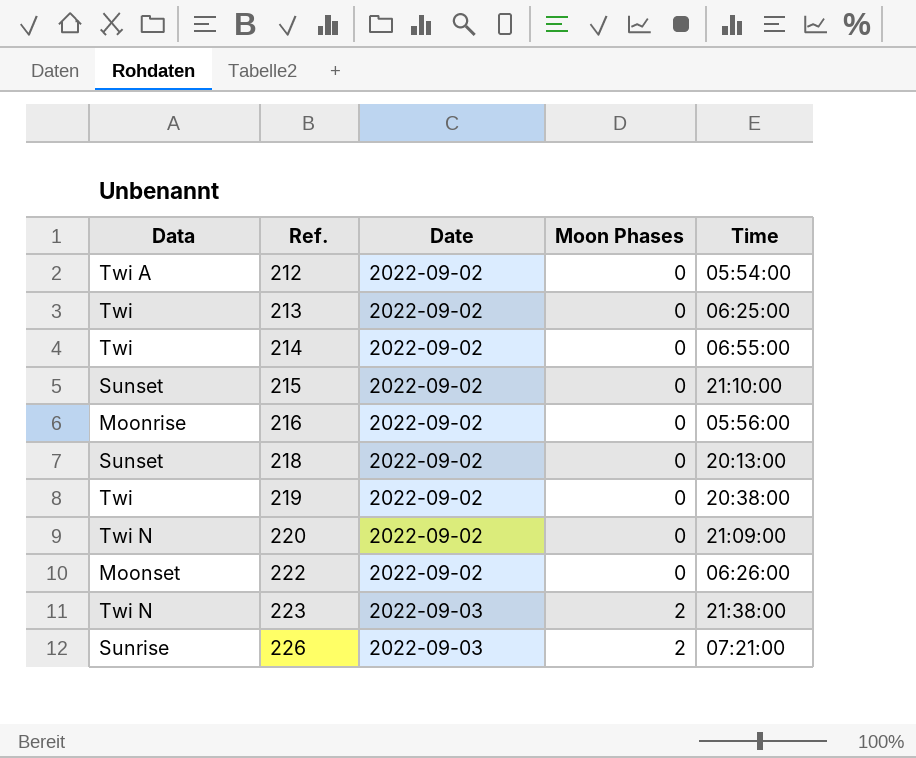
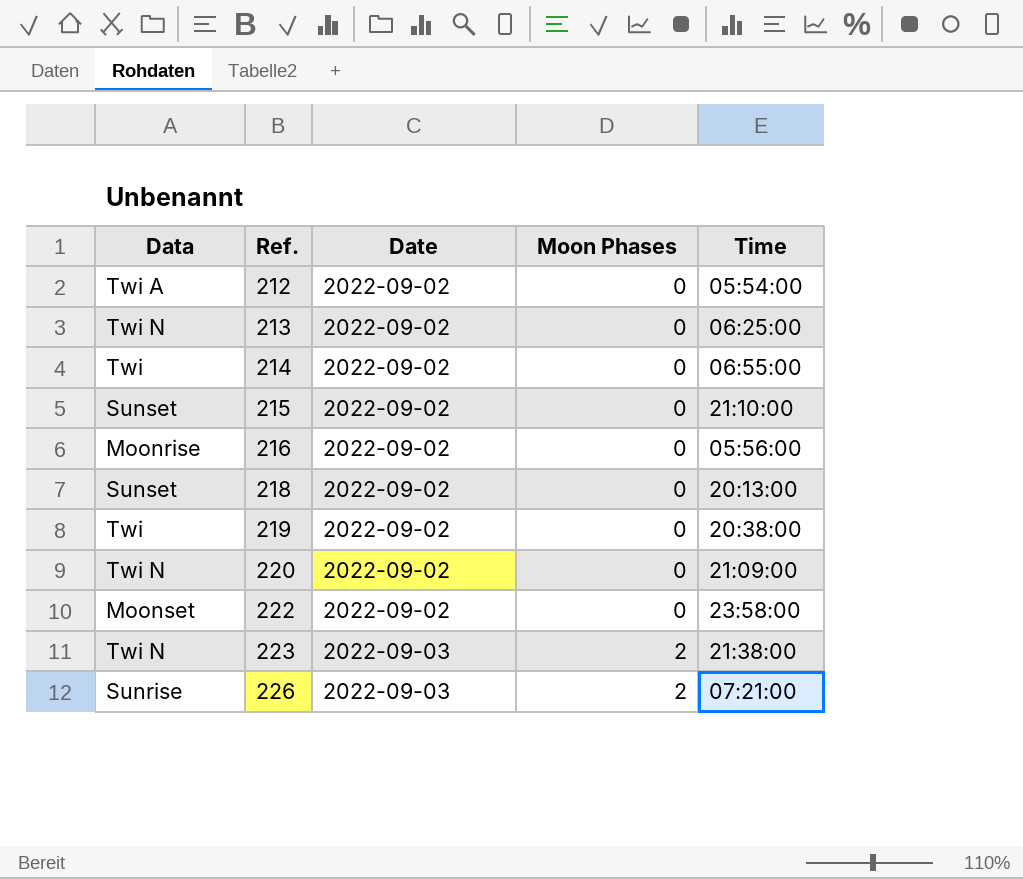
213 | Data: Twi -> Twi N
222 | Time: 06:26:00 -> 23:58:00

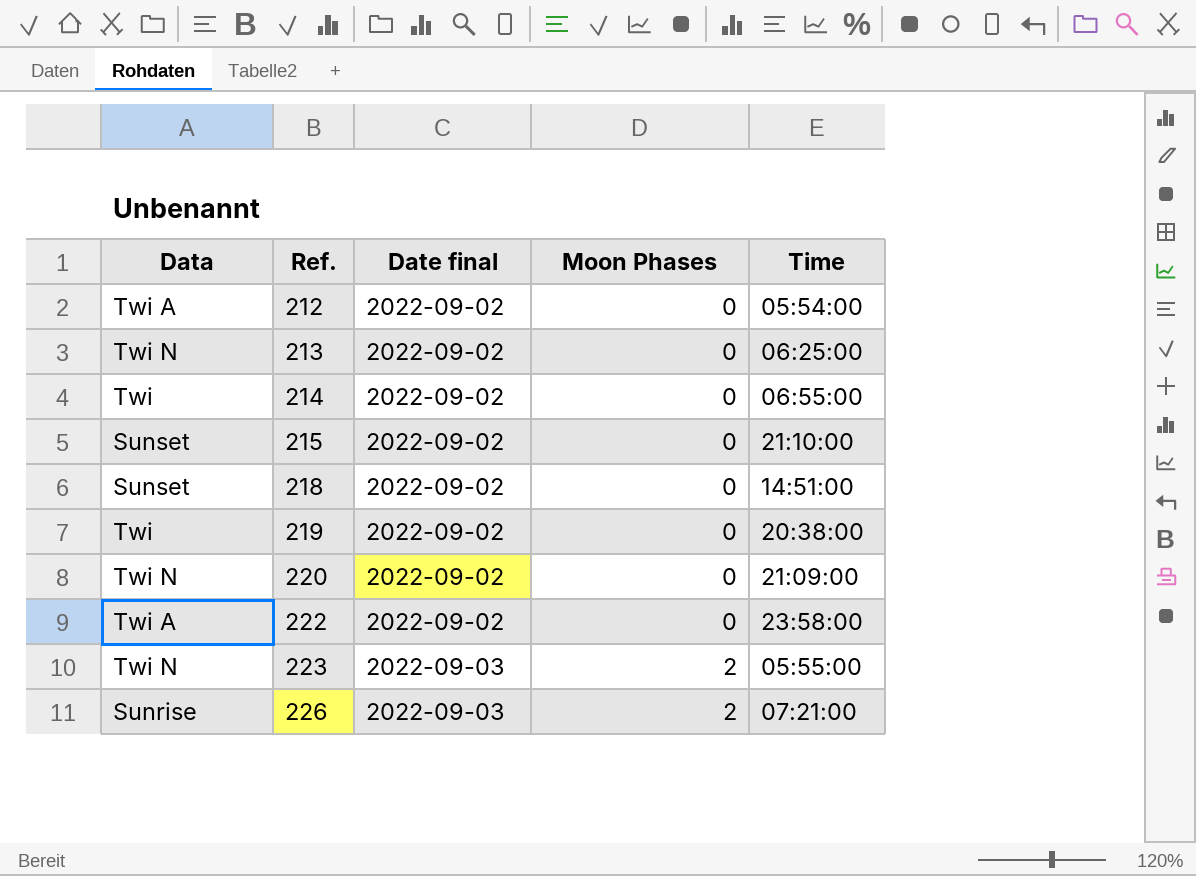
column name: Date -> Date final
row 216: Moonrise | 2022-09-02 | 0 | 05:56:00 -> none
218 | Time: 20:13:00 -> 14:51:00
222 | Data: Moonset -> Twi A
223 | Time: 21:38:00 -> 05:55:00

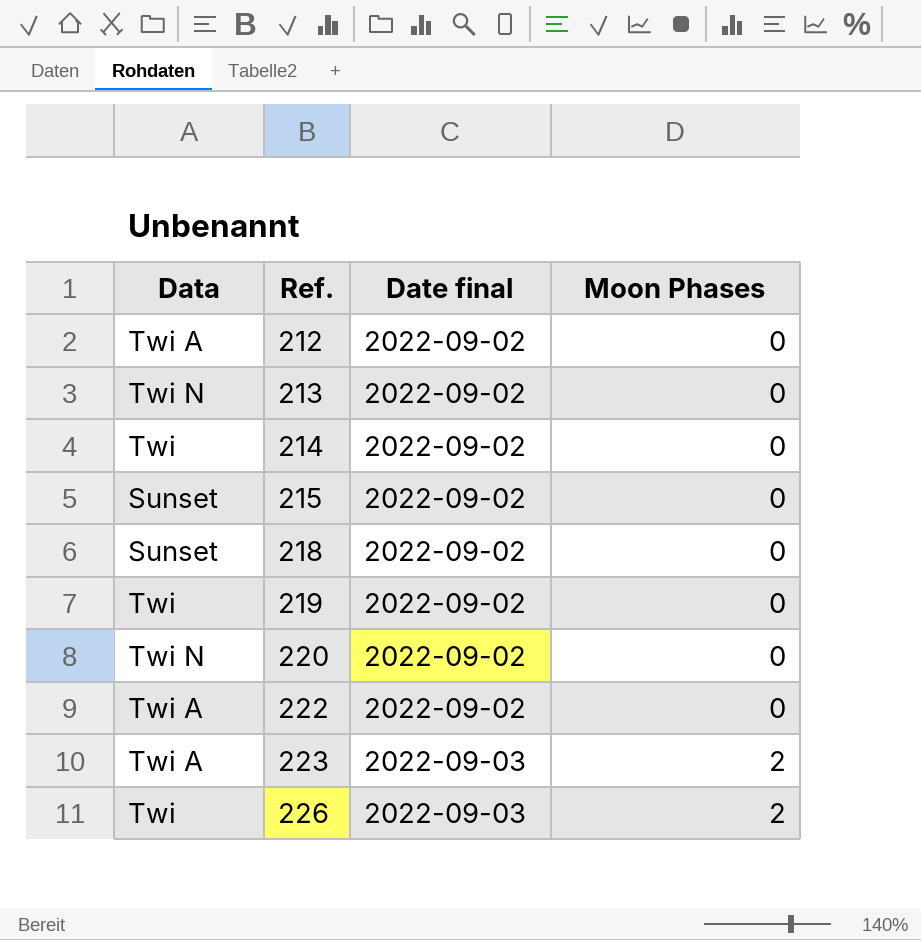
column Time | position: 5 -> none
223 | Data: Twi N -> Twi A
226 | Data: Sunrise -> Twi

